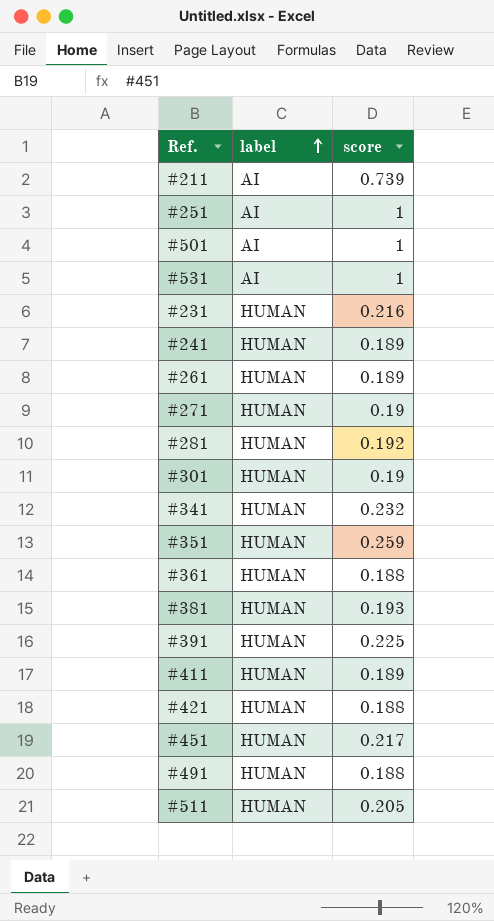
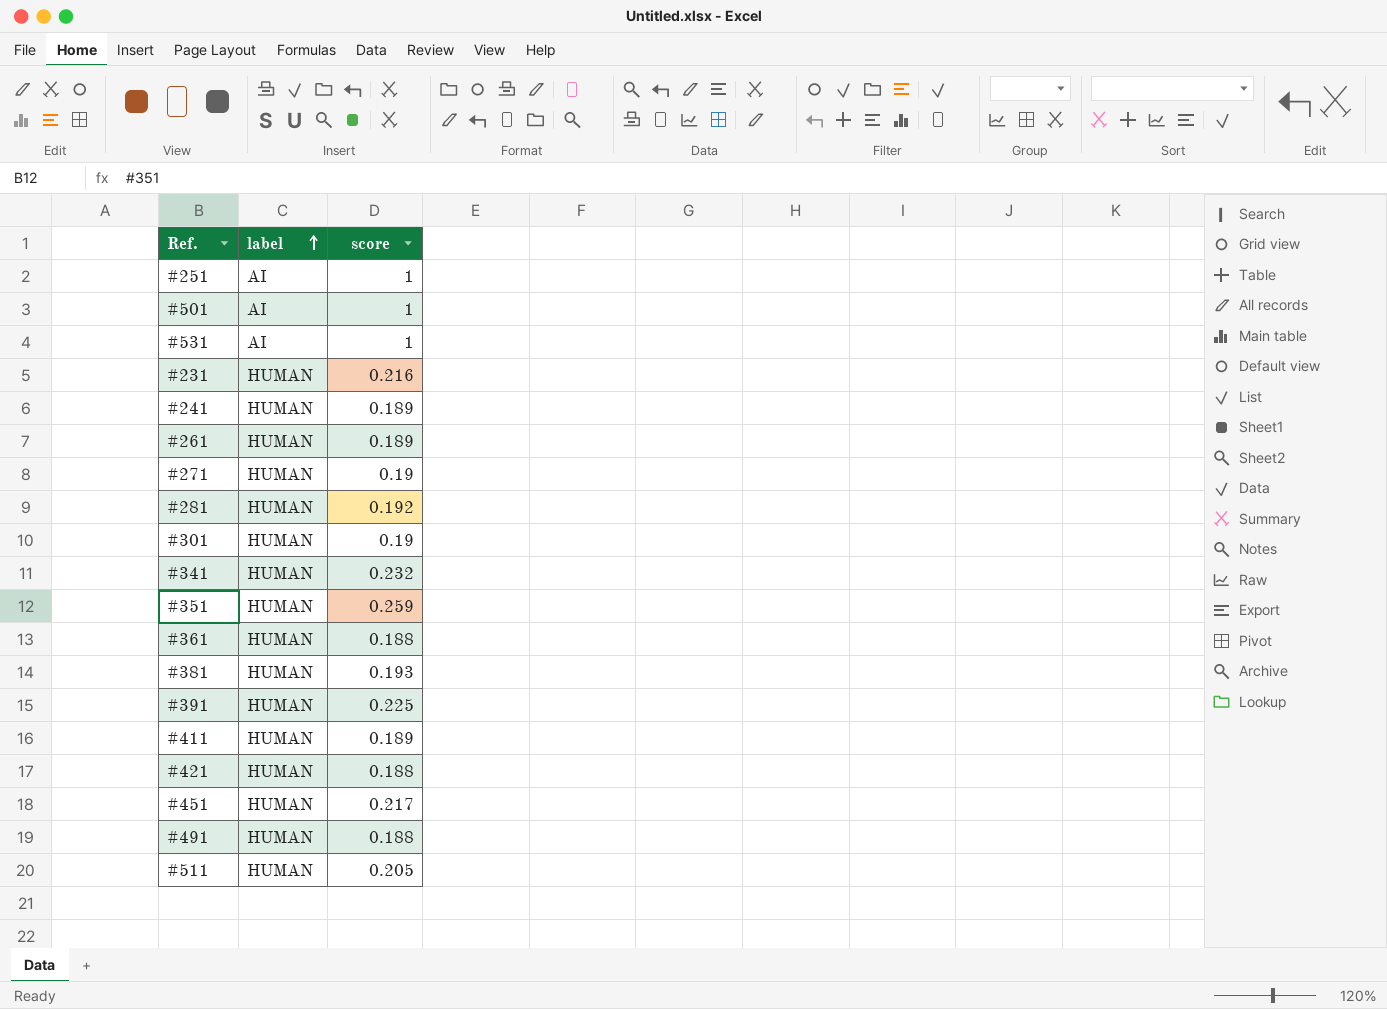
row #211: AI | 0.739 -> none

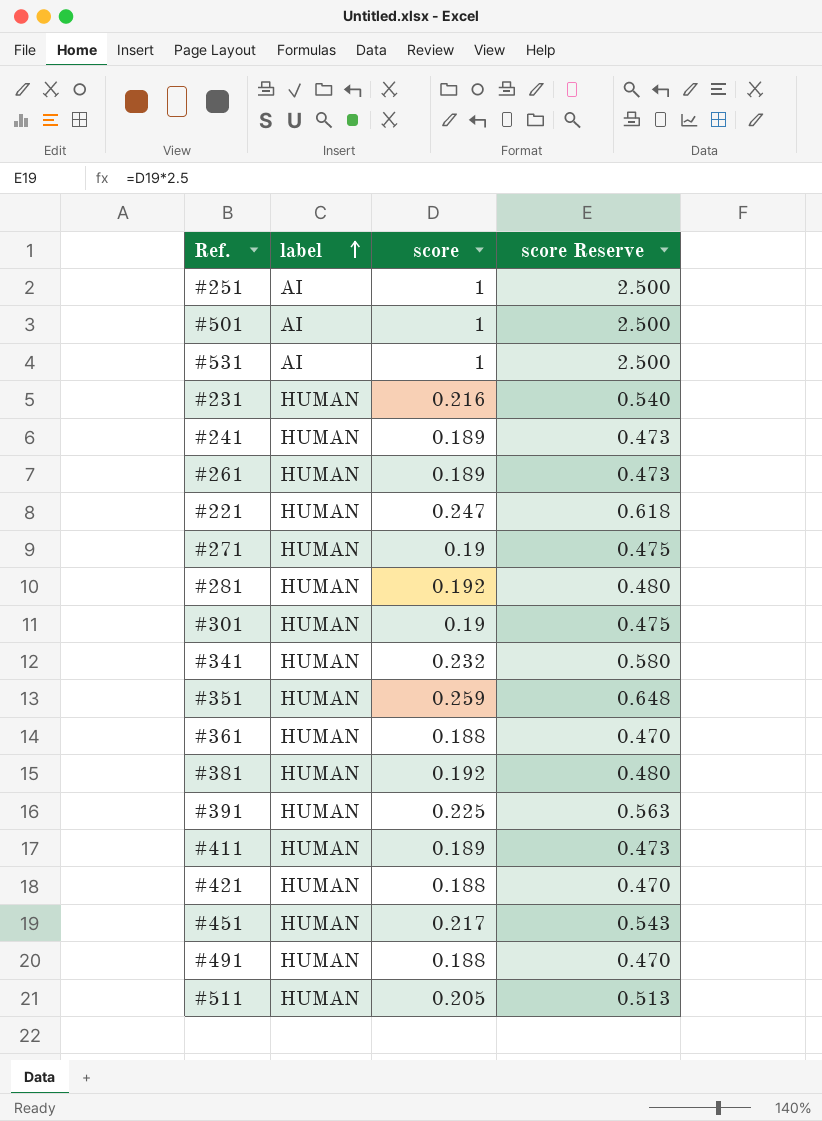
column score Reserve | formula: none -> [score] * 2.5
row #221: none -> HUMAN | 0.247 | 0.618
#381 | score: 0.193 -> 0.192

